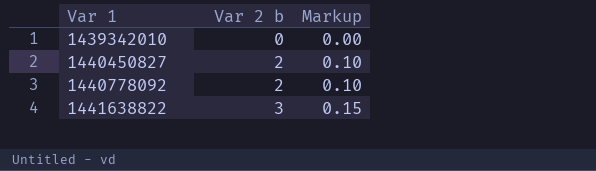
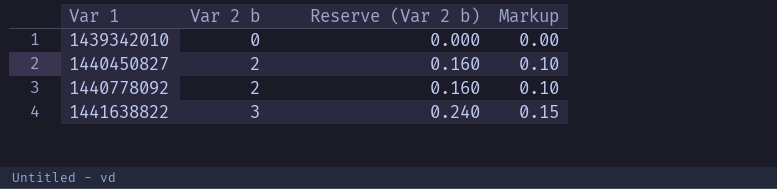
column Reserve (Var 2 b) | formula: none -> [Var 2 b] * 0.08

